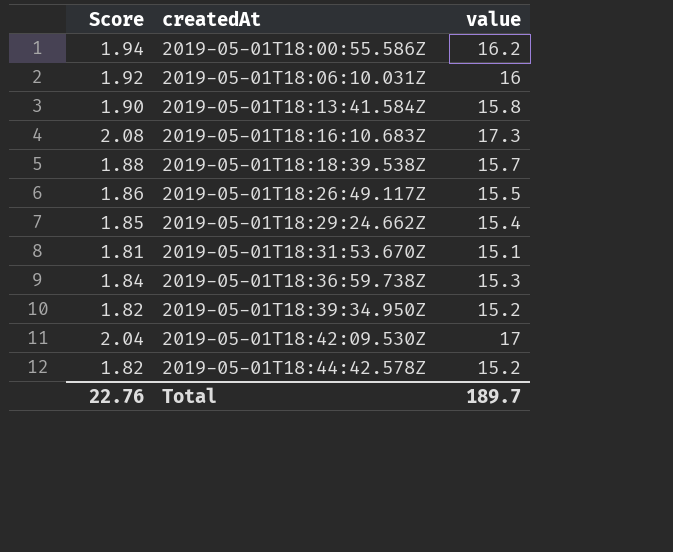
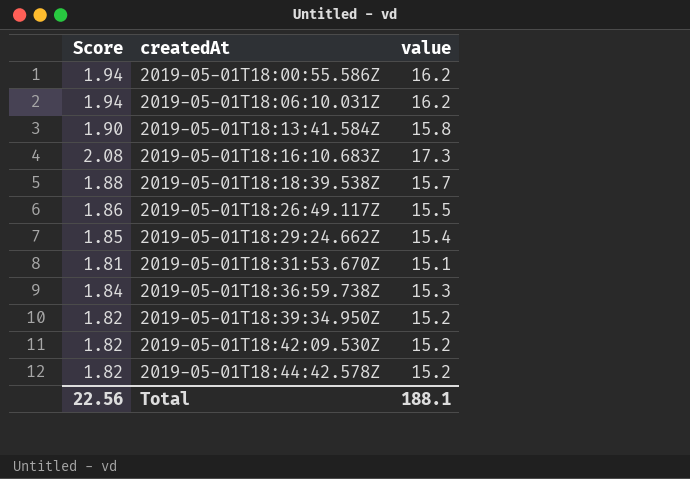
2019-05-01T18:06:10.031Z | Score: 1.92 -> 1.94
2019-05-01T18:06:10.031Z | value: 16 -> 16.2
2019-05-01T18:42:09.530Z | Score: 2.04 -> 1.82
2019-05-01T18:42:09.530Z | value: 17 -> 15.2
Total | Score: 22.76 -> 22.56
Total | value: 189.7 -> 188.1

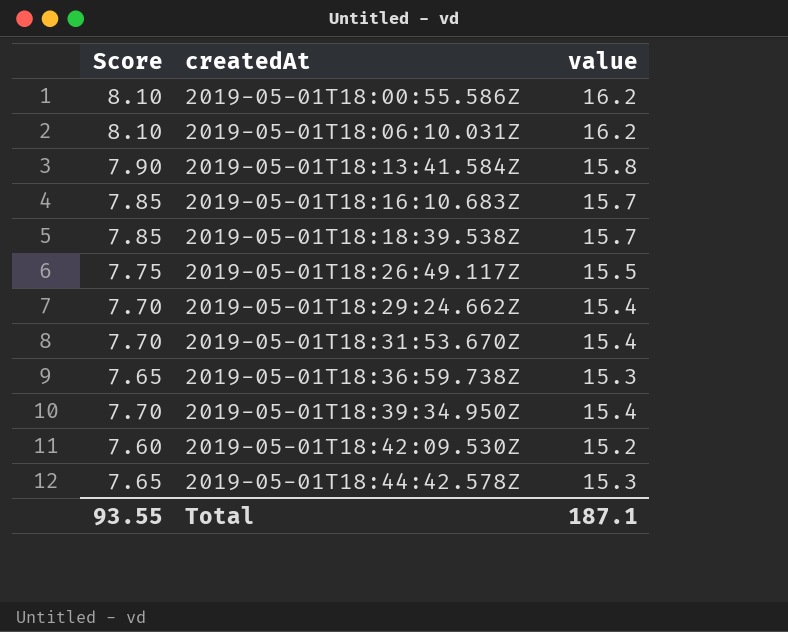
column Score | formula: [value] * 0.12 -> [value] * 0.5
2019-05-01T18:16:10.683Z | value: 17.3 -> 15.7
2019-05-01T18:31:53.670Z | value: 15.1 -> 15.4
2019-05-01T18:39:34.950Z | value: 15.2 -> 15.4
2019-05-01T18:44:42.578Z | value: 15.2 -> 15.3
Total | Score: 22.56 -> 93.55
Total | value: 188.1 -> 187.1

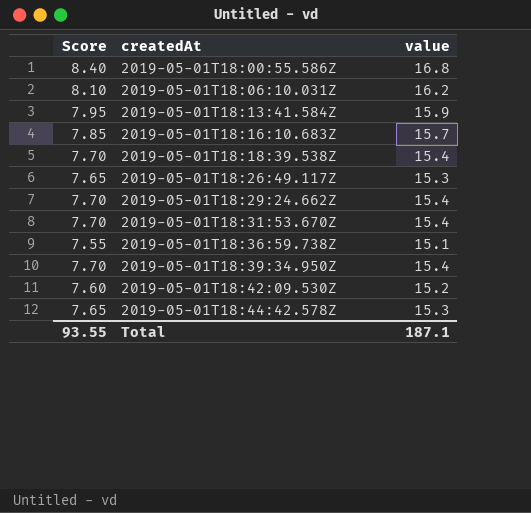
2019-05-01T18:00:55.586Z | Score: 8.10 -> 8.40
2019-05-01T18:00:55.586Z | value: 16.2 -> 16.8
2019-05-01T18:13:41.584Z | Score: 7.90 -> 7.95
2019-05-01T18:13:41.584Z | value: 15.8 -> 15.9
2019-05-01T18:18:39.538Z | Score: 7.85 -> 7.70
2019-05-01T18:18:39.538Z | value: 15.7 -> 15.4
2019-05-01T18:26:49.117Z | Score: 7.75 -> 7.65
2019-05-01T18:26:49.117Z | value: 15.5 -> 15.3
2019-05-01T18:36:59.738Z | Score: 7.65 -> 7.55
2019-05-01T18:36:59.738Z | value: 15.3 -> 15.1

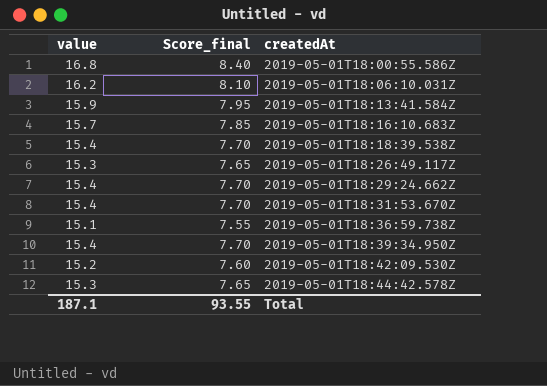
column value | position: 3 -> 1
column name: Score -> Score_final

